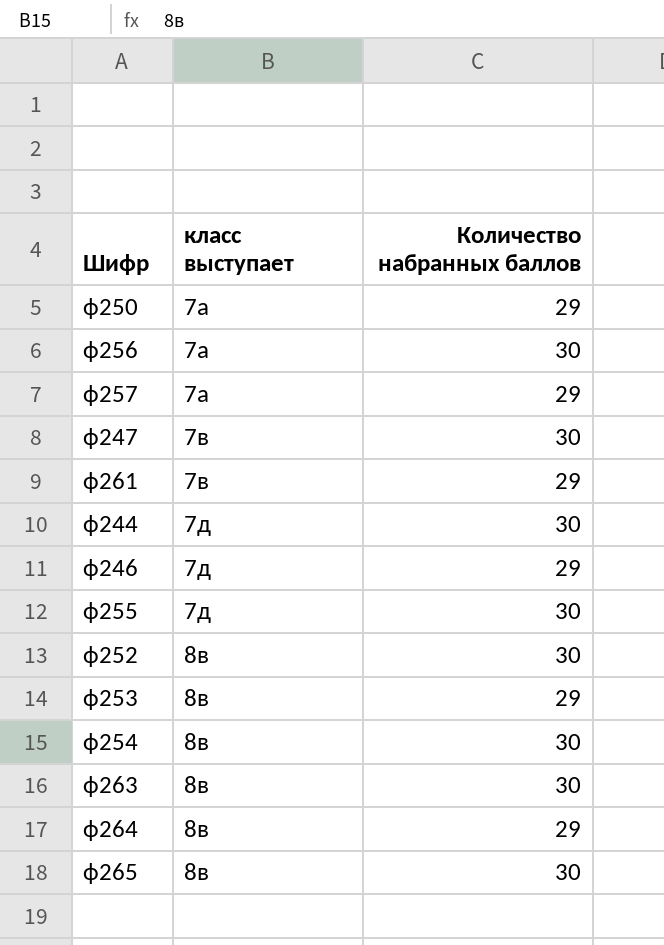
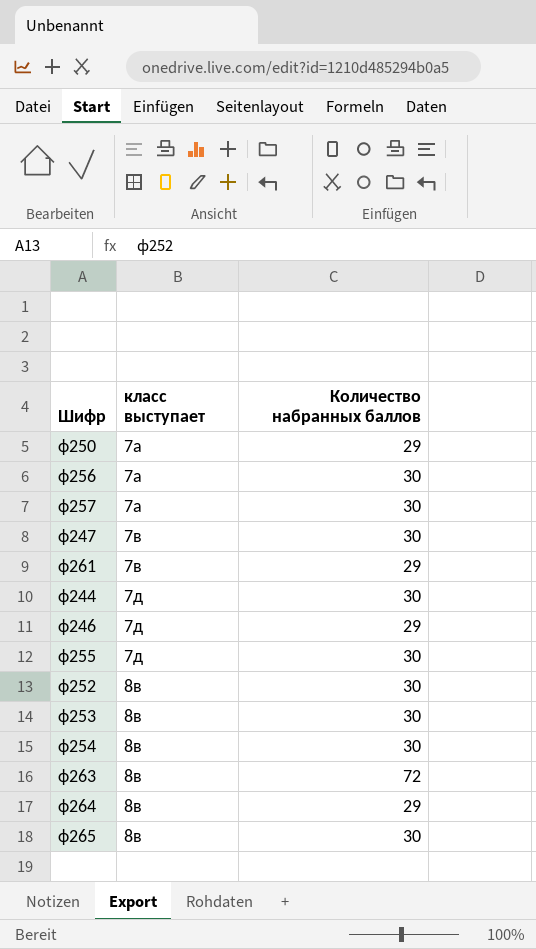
ф257 | Количество набранных баллов: 29 -> 30
ф253 | Количество набранных баллов: 29 -> 30
ф263 | Количество набранных баллов: 30 -> 72

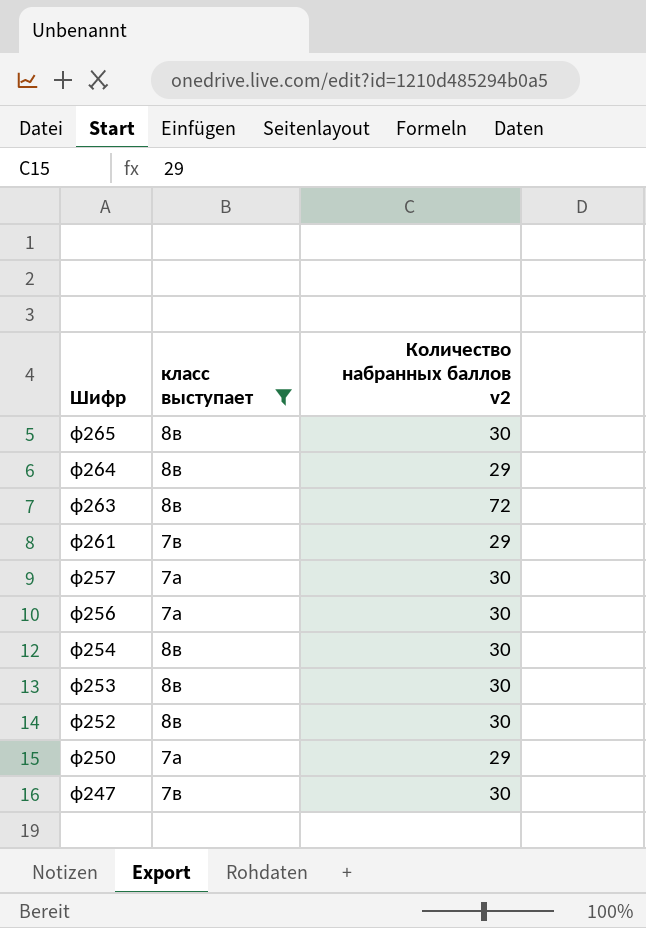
filter: none -> класс выступает != 7д
row order: класс выступает ascending -> Шифр descending
column name: Количество набранных баллов -> Количество набранных баллов v2

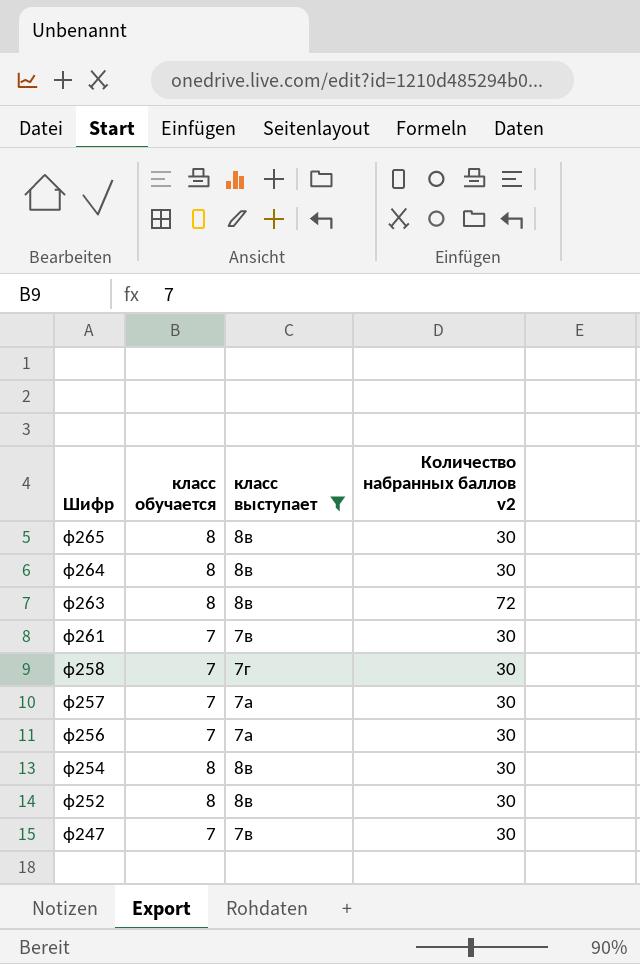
column класс обучается | position: none -> 2
row ф253: 8в | 30 -> none
row ф250: 7а | 29 -> none
ф264 | Количество набранных баллов v2: 29 -> 30
ф261 | Количество набранных баллов v2: 29 -> 30
row ф258: none -> 7 | 7г | 30

